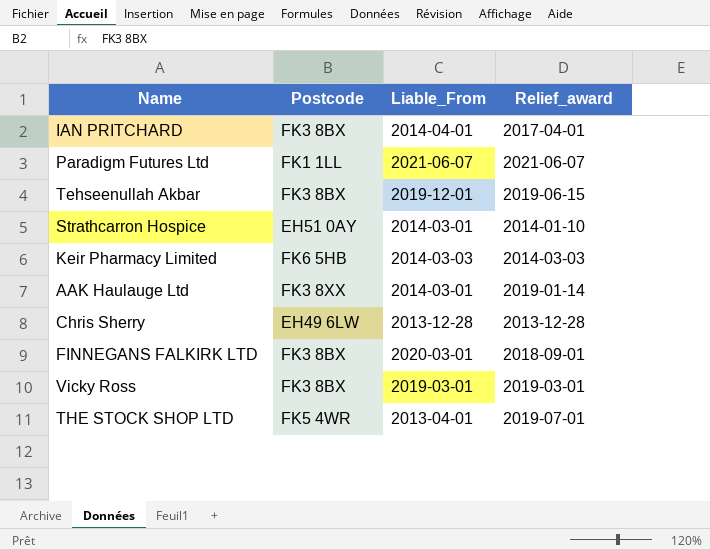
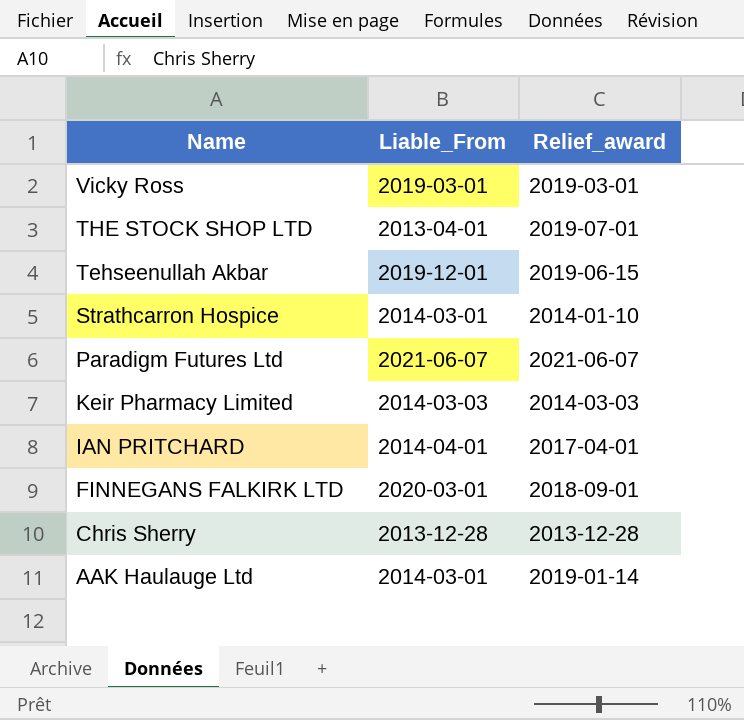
row order: none -> Name descending
column Postcode | position: 2 -> none

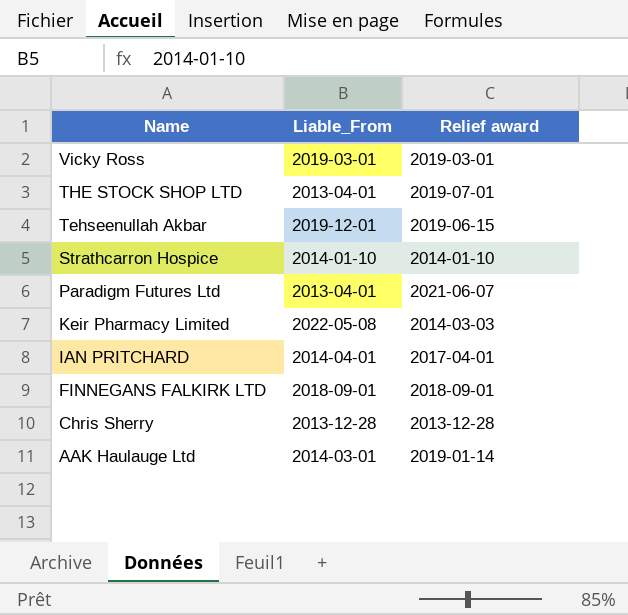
column name: Relief_award -> Relief award
Strathcarron Hospice | Liable_From: 2014-03-01 -> 2014-01-10
Paradigm Futures Ltd | Liable_From: 2021-06-07 -> 2013-04-01
Keir Pharmacy Limited | Liable_From: 2014-03-03 -> 2022-05-08
FINNEGANS FALKIRK LTD | Liable_From: 2020-03-01 -> 2018-09-01

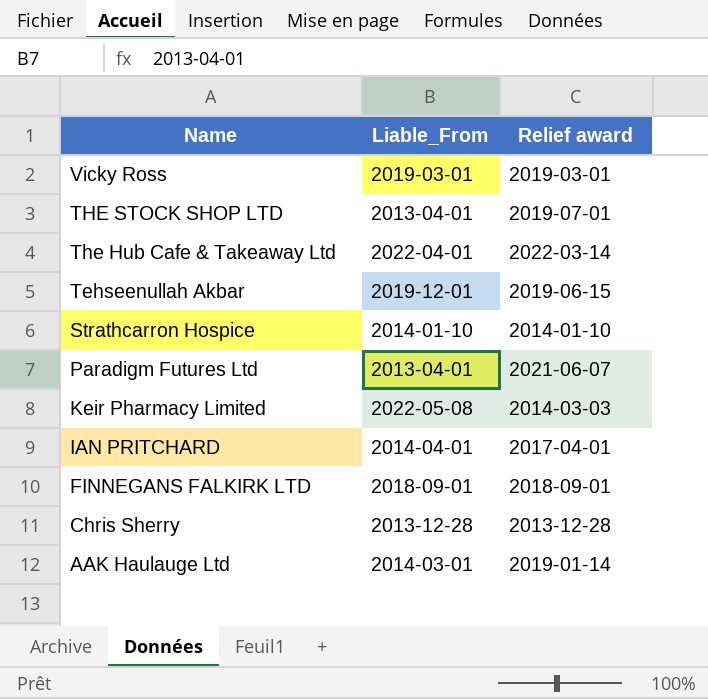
row The Hub Cafe & Takeaway Ltd: none -> 2022-04-01 | 2022-03-14

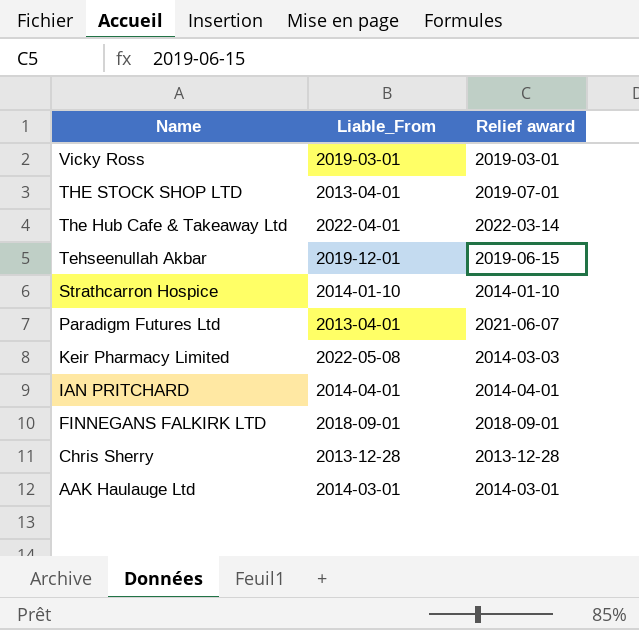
IAN PRITCHARD | Relief award: 2017-04-01 -> 2014-04-01
AAK Haulauge Ltd | Relief award: 2019-01-14 -> 2014-03-01

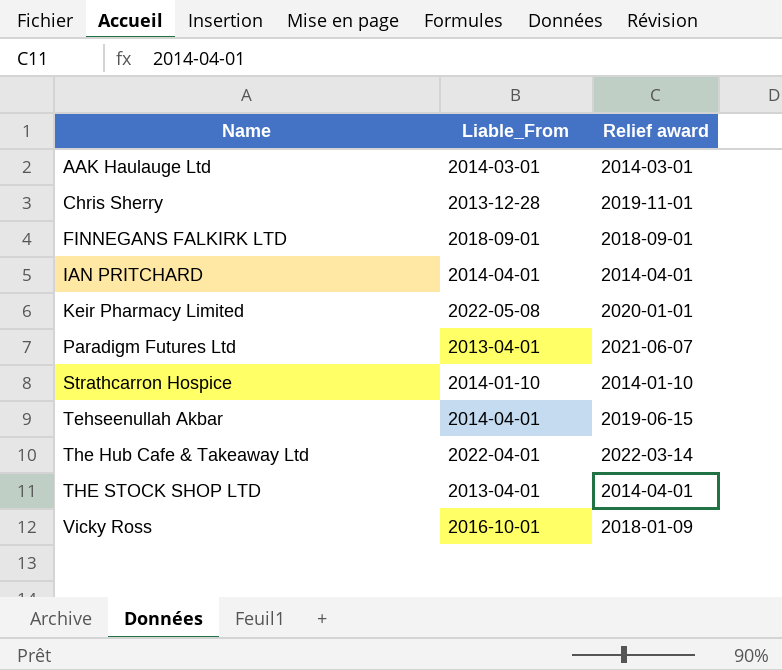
row order: Name descending -> Name ascending
Chris Sherry | Relief award: 2013-12-28 -> 2019-11-01
Keir Pharmacy Limited | Relief award: 2014-03-03 -> 2020-01-01
Tehseenullah Akbar | Liable_From: 2019-12-01 -> 2014-04-01
THE STOCK SHOP LTD | Relief award: 2019-07-01 -> 2014-04-01
Vicky Ross | Liable_From: 2019-03-01 -> 2016-10-01
Vicky Ross | Relief award: 2019-03-01 -> 2018-01-09

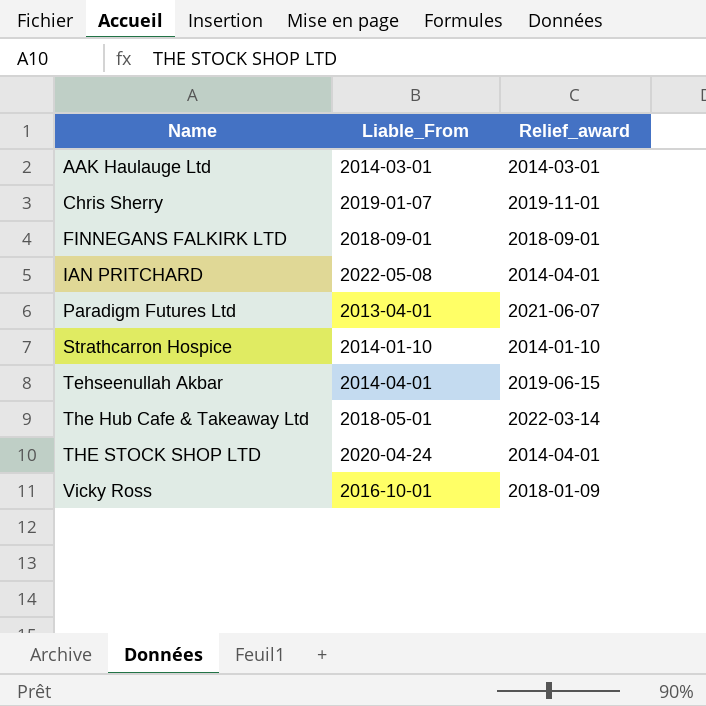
column name: Relief award -> Relief_award
row Keir Pharmacy Limited: 2022-05-08 | 2020-01-01 -> none
Chris Sherry | Liable_From: 2013-12-28 -> 2019-01-07
IAN PRITCHARD | Liable_From: 2014-04-01 -> 2022-05-08
The Hub Cafe & Takeaway Ltd | Liable_From: 2022-04-01 -> 2018-05-01
THE STOCK SHOP LTD | Liable_From: 2013-04-01 -> 2020-04-24

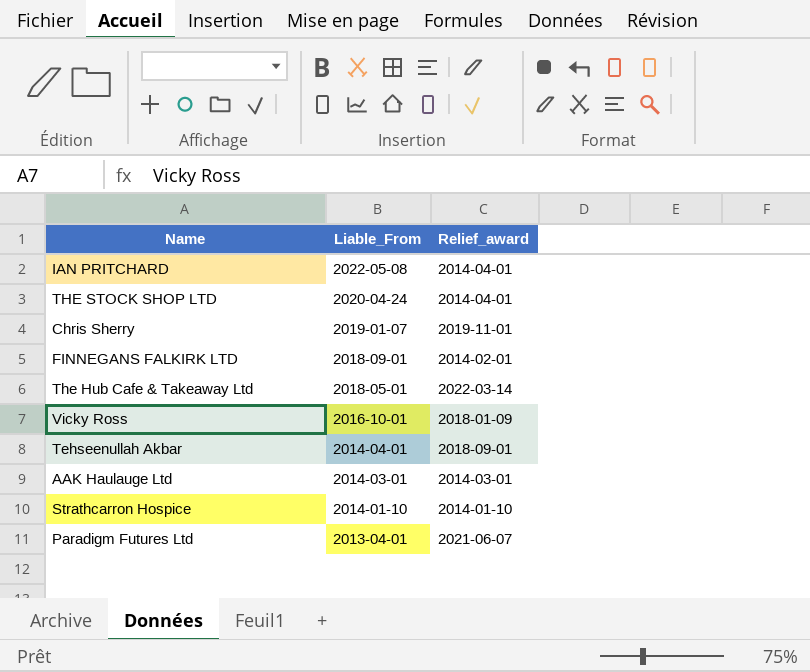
row order: Name ascending -> Liable_From descending
FINNEGANS FALKIRK LTD | Relief_award: 2018-09-01 -> 2014-02-01
Tehseenullah Akbar | Relief_award: 2019-06-15 -> 2018-09-01

